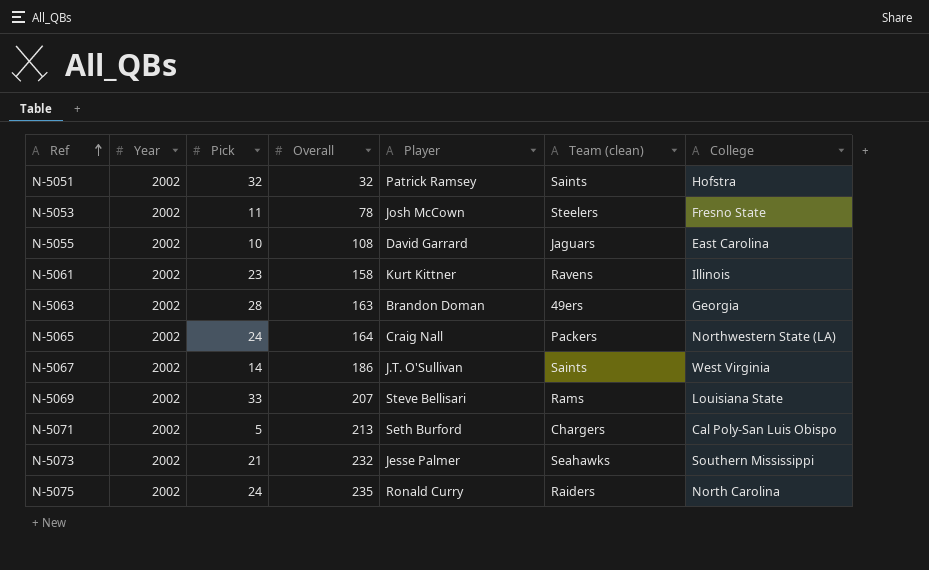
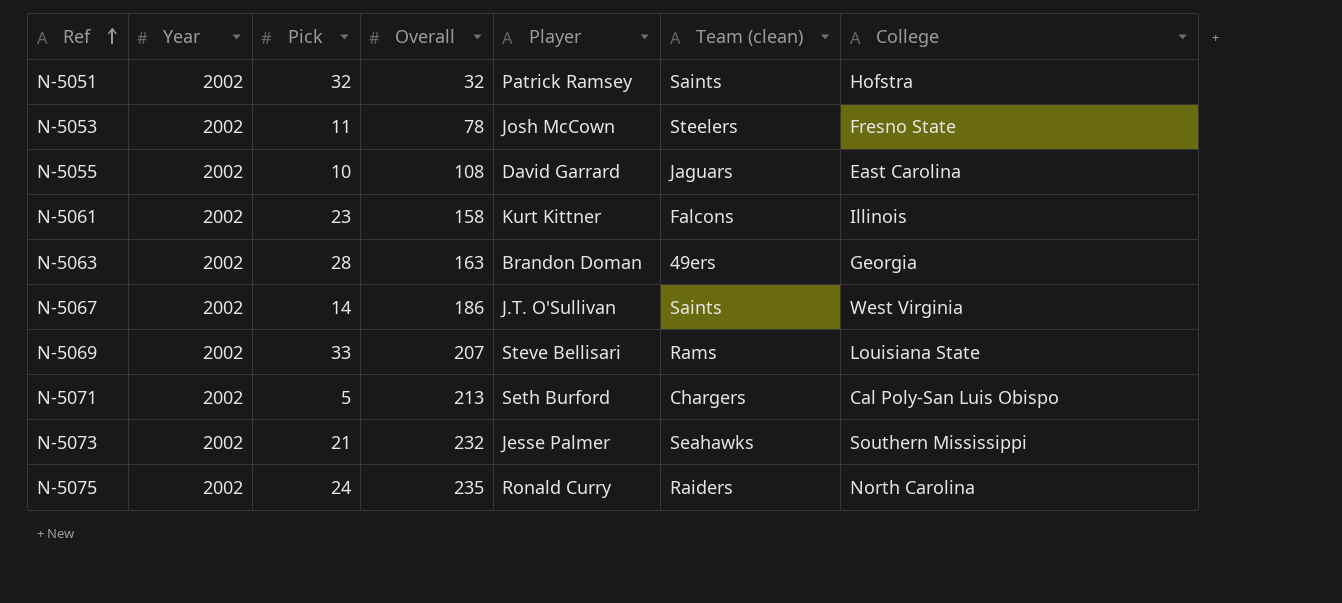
row N-5065: 2002 | 24 | 164 | Craig Nall | Packers | Northwestern State (LA) -> none
N-5061 | Team (clean): Ravens -> Falcons

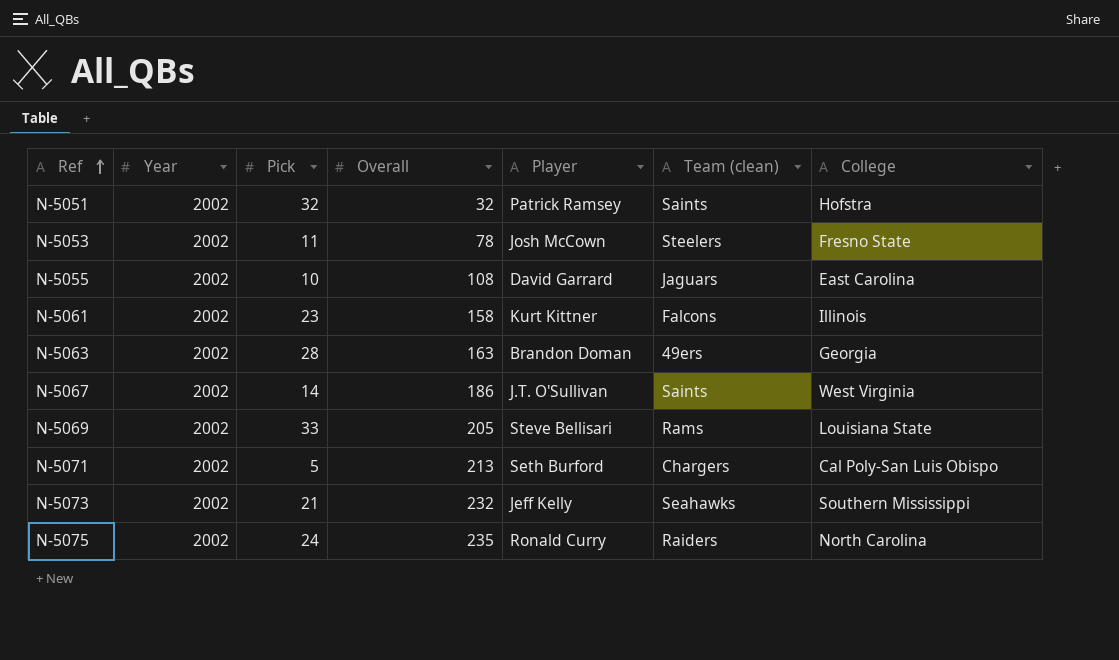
N-5069 | Overall: 207 -> 205
N-5073 | Player: Jesse Palmer -> Jeff Kelly

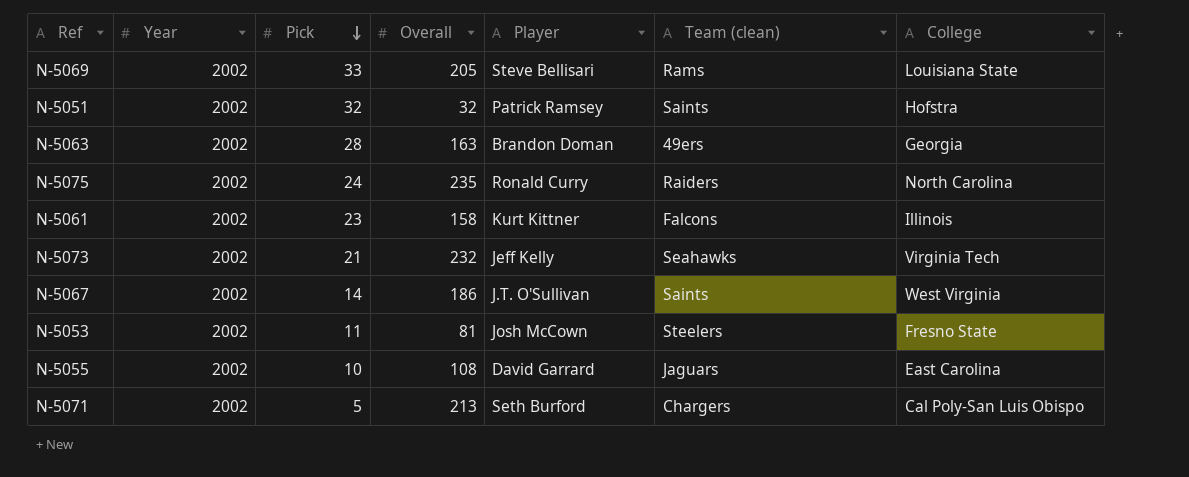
row order: Ref ascending -> Pick descending
N-5073 | College: Southern Mississippi -> Virginia Tech
N-5053 | Overall: 78 -> 81

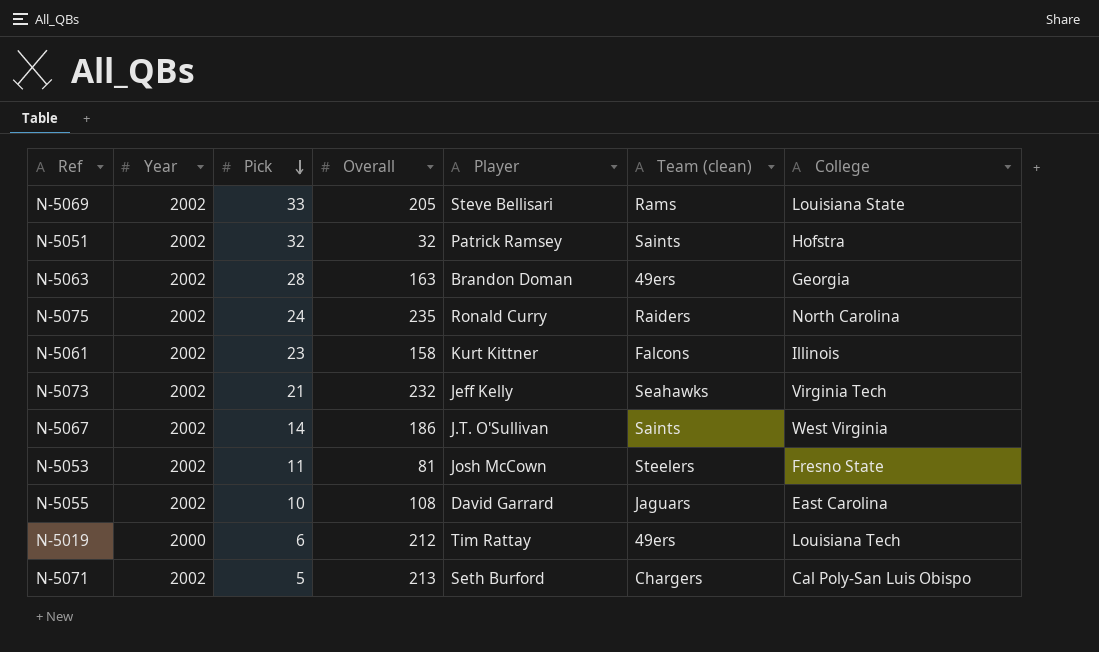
row N-5019: none -> 2000 | 6 | 212 | Tim Rattay | 49ers | Louisiana Tech

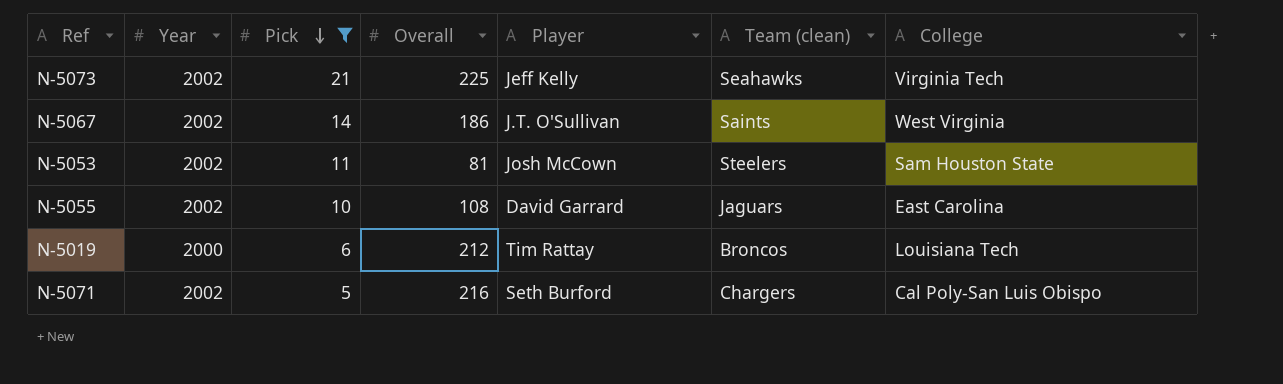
filter: none -> Pick <= 21
N-5073 | Overall: 232 -> 225
N-5053 | College: Fresno State -> Sam Houston State
N-5019 | Team (clean): 49ers -> Broncos
N-5071 | Overall: 213 -> 216

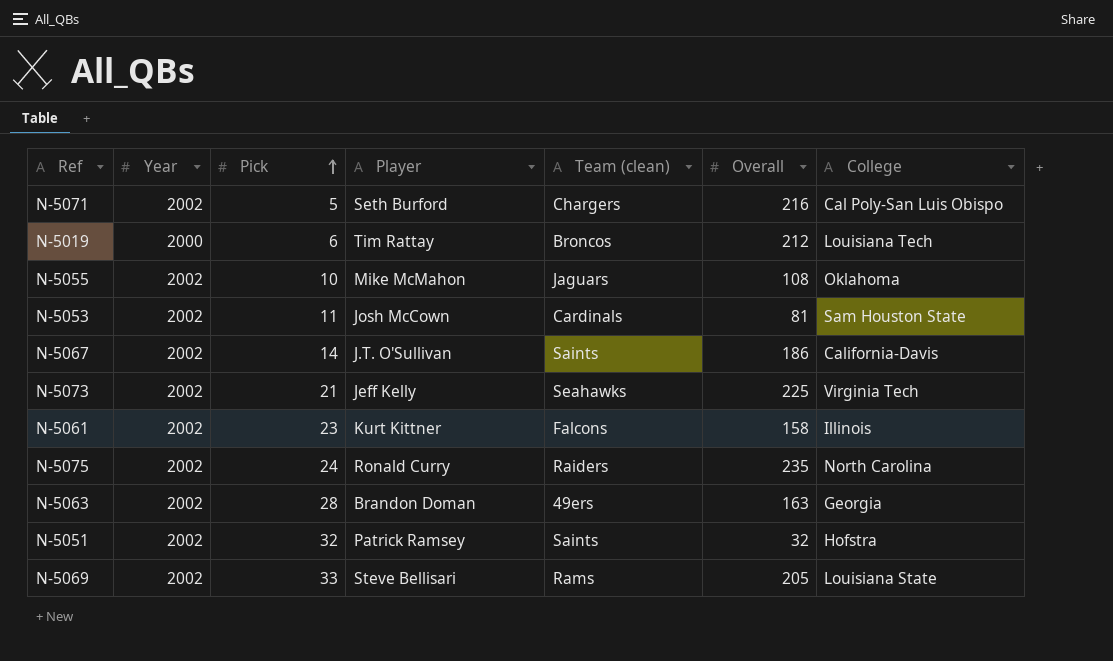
filter: Pick <= 21 -> none
row order: Pick descending -> Pick ascending
column Overall | position: 4 -> 6
N-5055 | Player: David Garrard -> Mike McMahon
N-5055 | College: East Carolina -> Oklahoma
N-5053 | Team (clean): Steelers -> Cardinals
N-5067 | College: West Virginia -> California-Davis

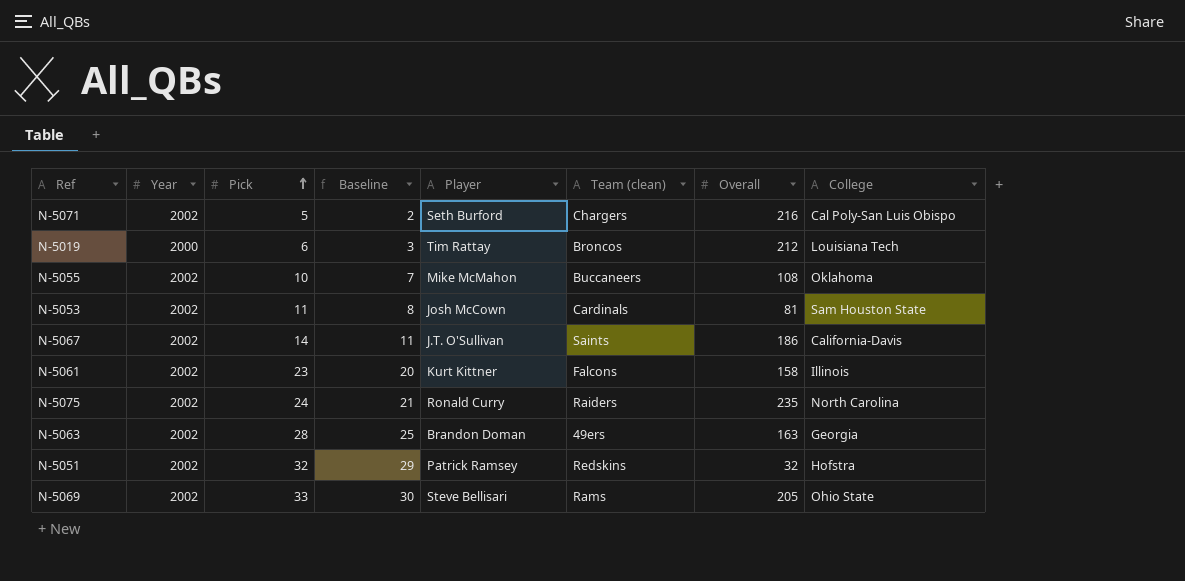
column Baseline | formula: none -> [Pick] - 3
row N-5073: 2002 | 21 | Jeff Kelly | Seahawks | 225 | Virginia Tech -> none
N-5055 | Team (clean): Jaguars -> Buccaneers
N-5051 | Team (clean): Saints -> Redskins
N-5069 | College: Louisiana State -> Ohio State

